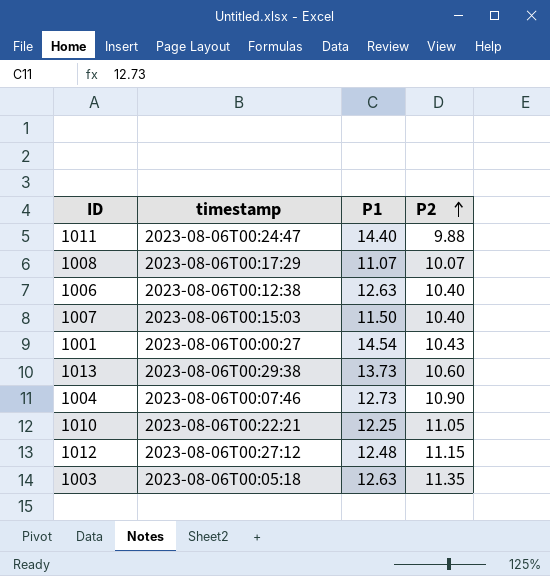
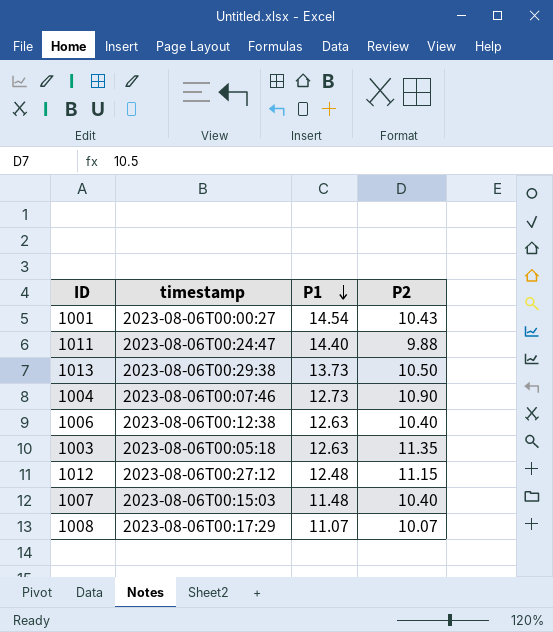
row order: P2 ascending -> P1 descending
row 1010: 2023-08-06T00:22:21 | 12.25 | 11.05 -> none
1013 | P2: 10.60 -> 10.50
1007 | P1: 11.50 -> 11.48

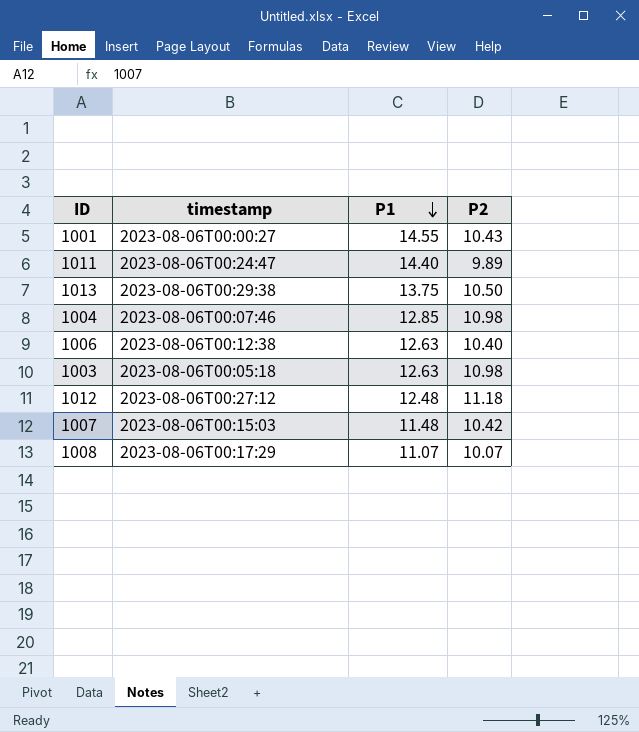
1001 | P1: 14.54 -> 14.55
1011 | P2: 9.88 -> 9.89
1013 | P1: 13.73 -> 13.75
1004 | P1: 12.73 -> 12.85
1004 | P2: 10.90 -> 10.98
1003 | P2: 11.35 -> 10.98
1012 | P2: 11.15 -> 11.18
1007 | P2: 10.40 -> 10.42

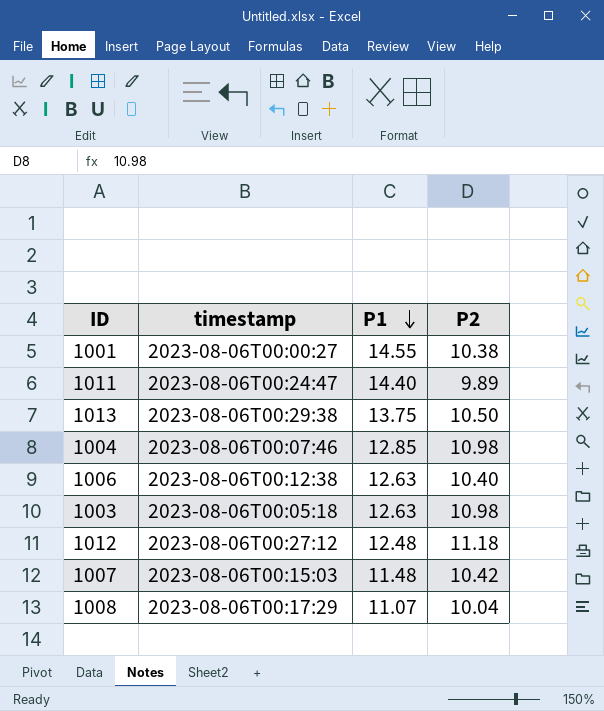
1001 | P2: 10.43 -> 10.38
1008 | P2: 10.07 -> 10.04

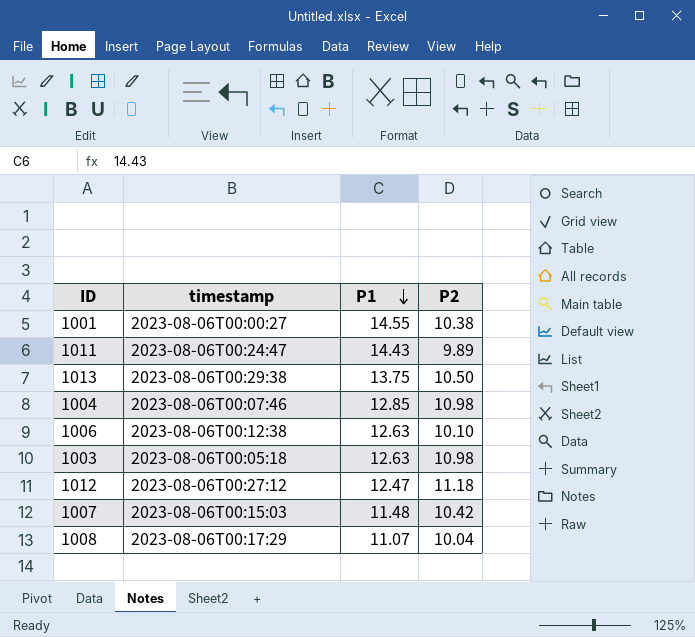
1011 | P1: 14.40 -> 14.43
1006 | P2: 10.40 -> 10.10
1012 | P1: 12.48 -> 12.47

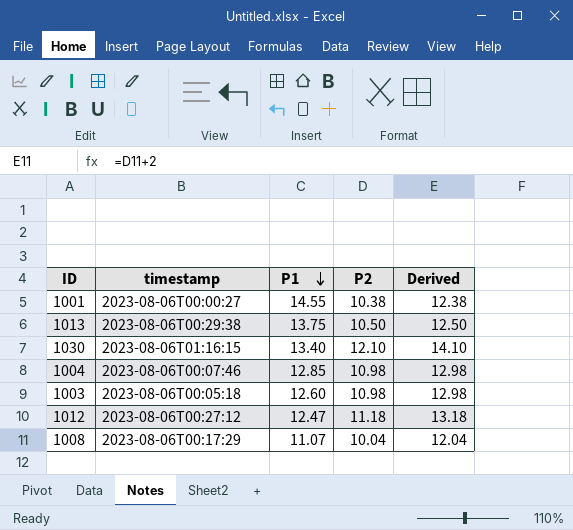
column Derived | formula: none -> [P2] + 2
row 1011: 2023-08-06T00:24:47 | 14.43 | 9.89 -> none
row 1006: 2023-08-06T00:12:38 | 12.63 | 10.10 -> none
row 1007: 2023-08-06T00:15:03 | 11.48 | 10.42 -> none
row 1030: none -> 2023-08-06T01:16:15 | 13.40 | 12.10 | 14.10
1003 | P1: 12.63 -> 12.60

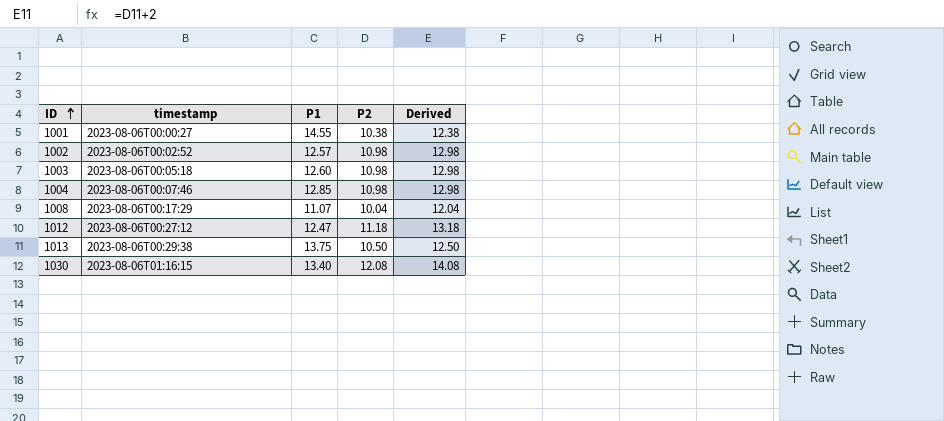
row order: P1 descending -> ID ascending
row 1002: none -> 2023-08-06T00:02:52 | 12.57 | 10.98 | 12.98
1030 | P2: 12.10 -> 12.08
1030 | Derived: 14.10 -> 14.08

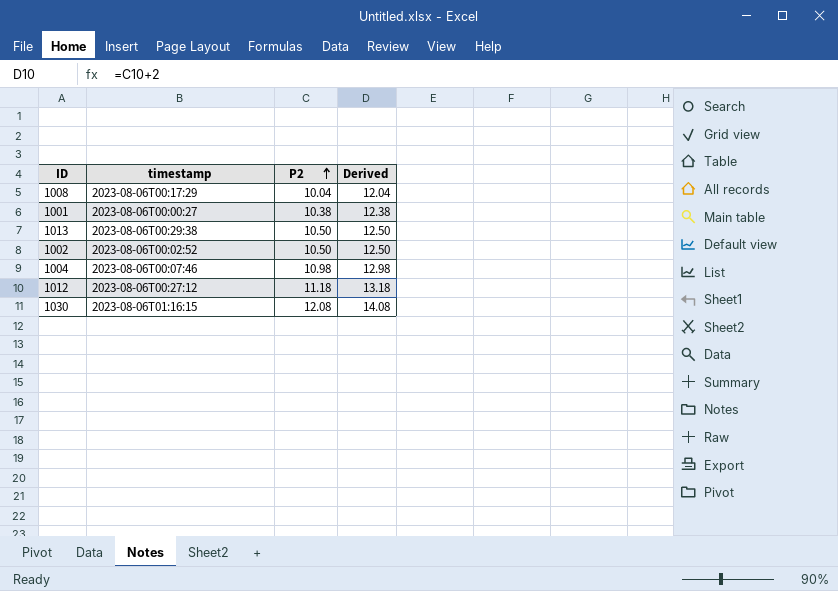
row order: ID ascending -> P2 ascending
column P1 | position: 3 -> none
row 1003: 2023-08-06T00:05:18 | 12.60 | 10.98 | 12.98 -> none
1002 | P2: 10.98 -> 10.50
1002 | Derived: 12.98 -> 12.50

